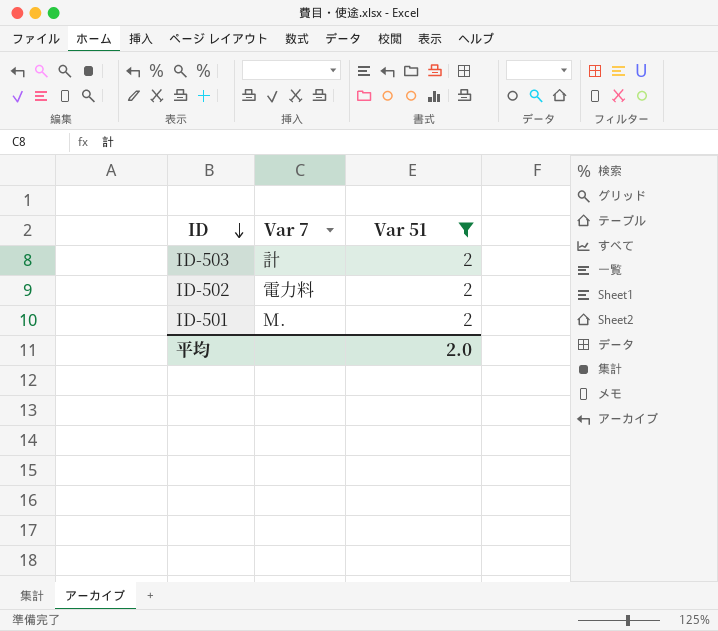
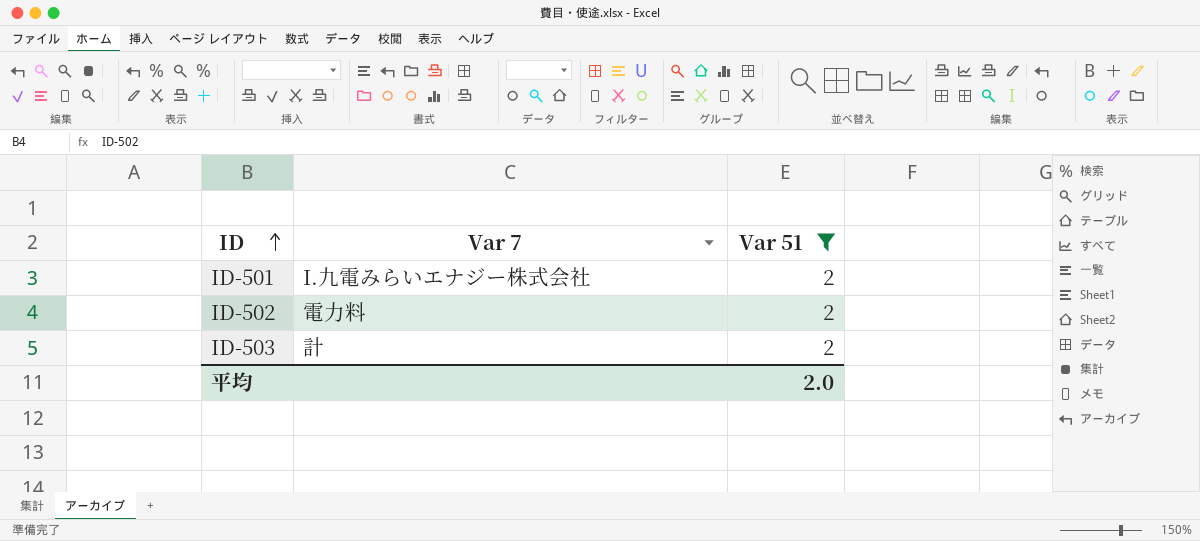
row order: ID descending -> ID ascending
ID-501 | Var 7: M. -> I.九電みらいエナジー株式会社

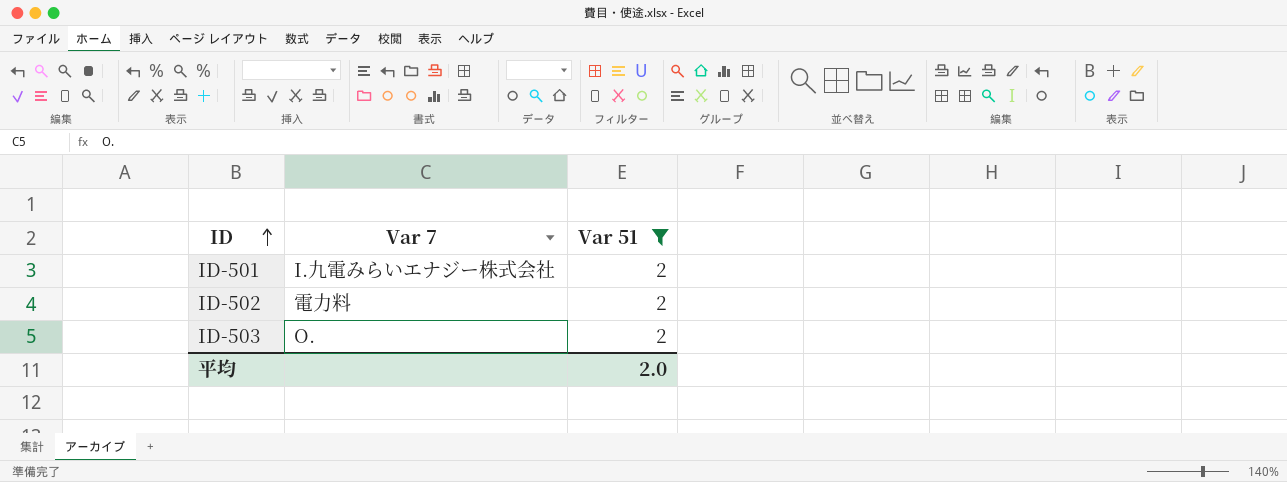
ID-503 | Var 7: 計 -> O.

